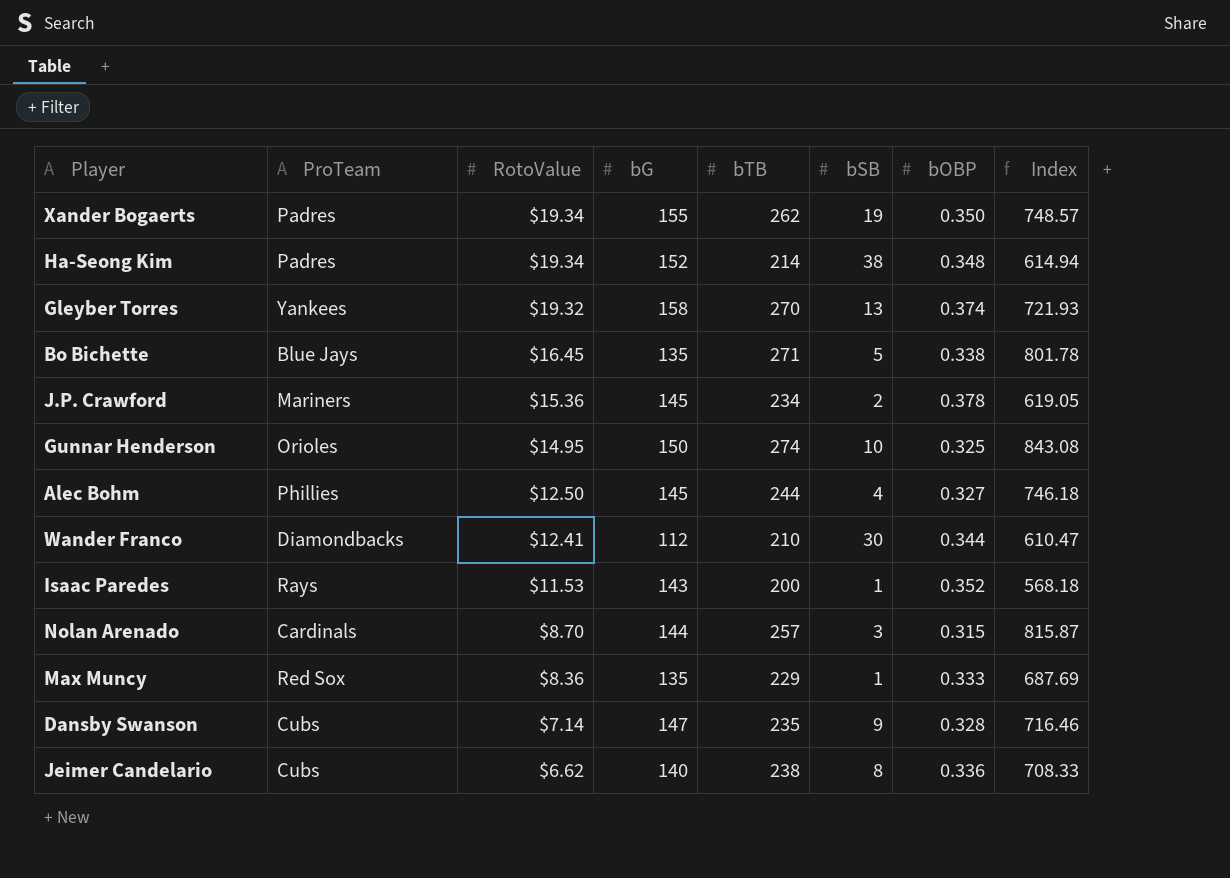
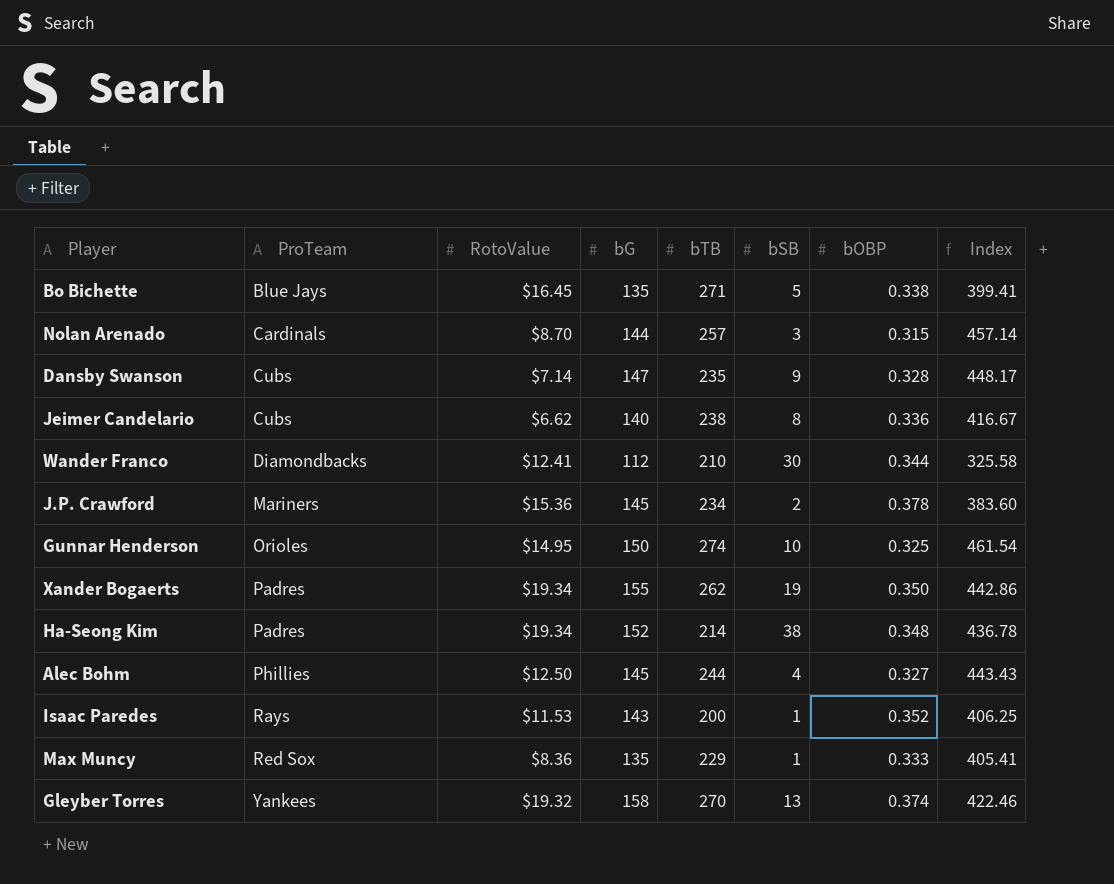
row order: RotoValue descending -> ProTeam ascending
column Index | formula: [bTB] / [bOBP] -> [bG] / [bOBP]

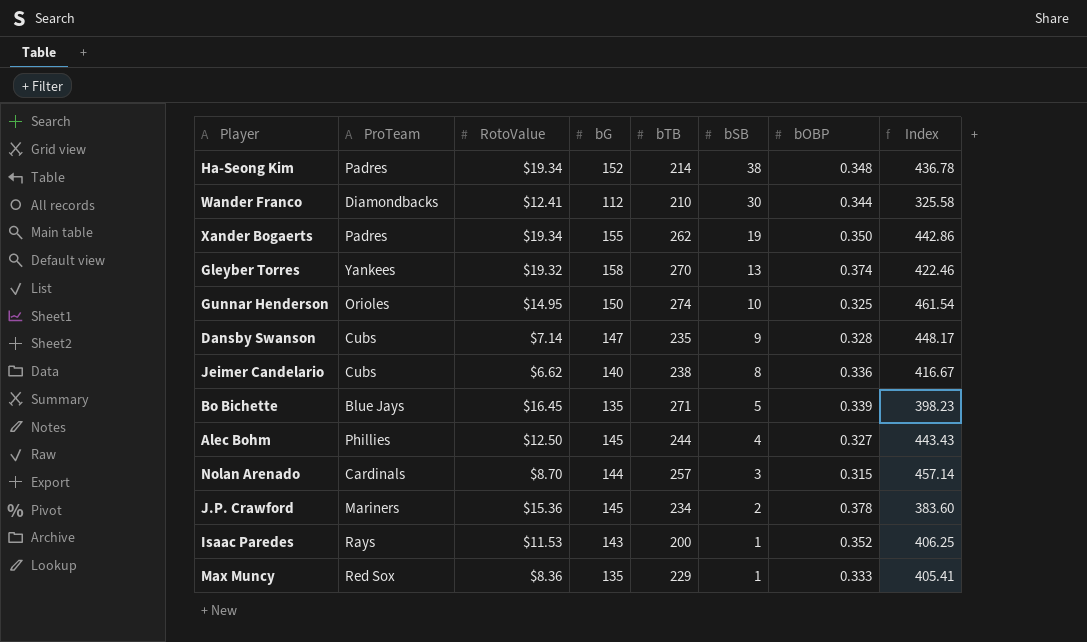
row order: ProTeam ascending -> bSB descending
Bo Bichette | bOBP: 0.338 -> 0.339
Bo Bichette | Index: 399.41 -> 398.23

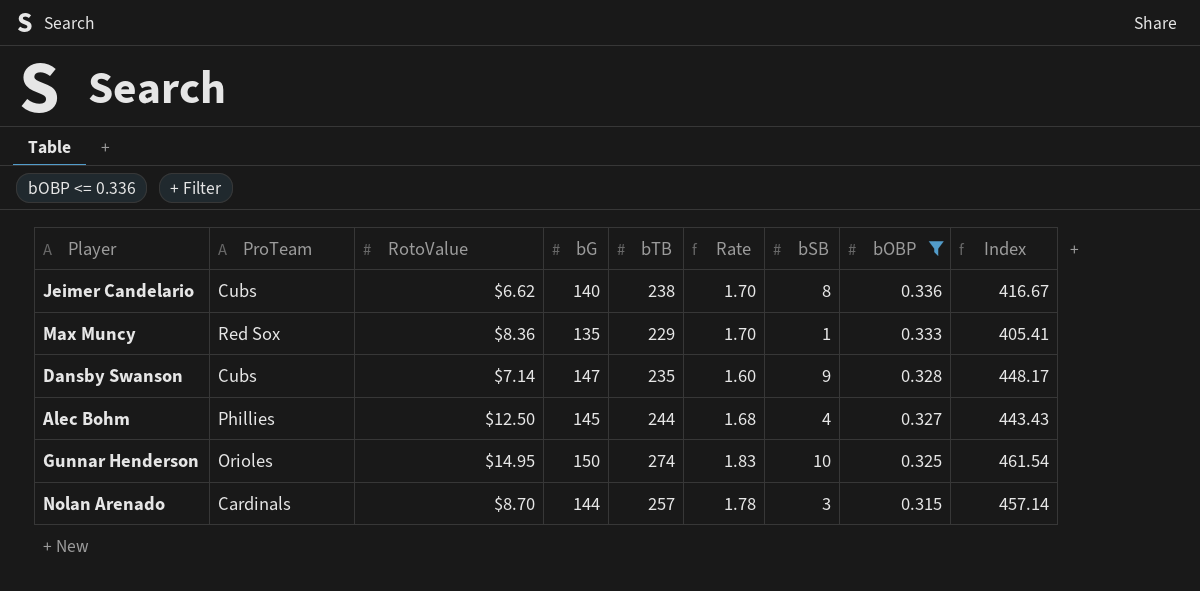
filter: none -> bOBP <= 0.336
row order: bSB descending -> bOBP descending
column Rate | formula: none -> [bTB] / [bG]

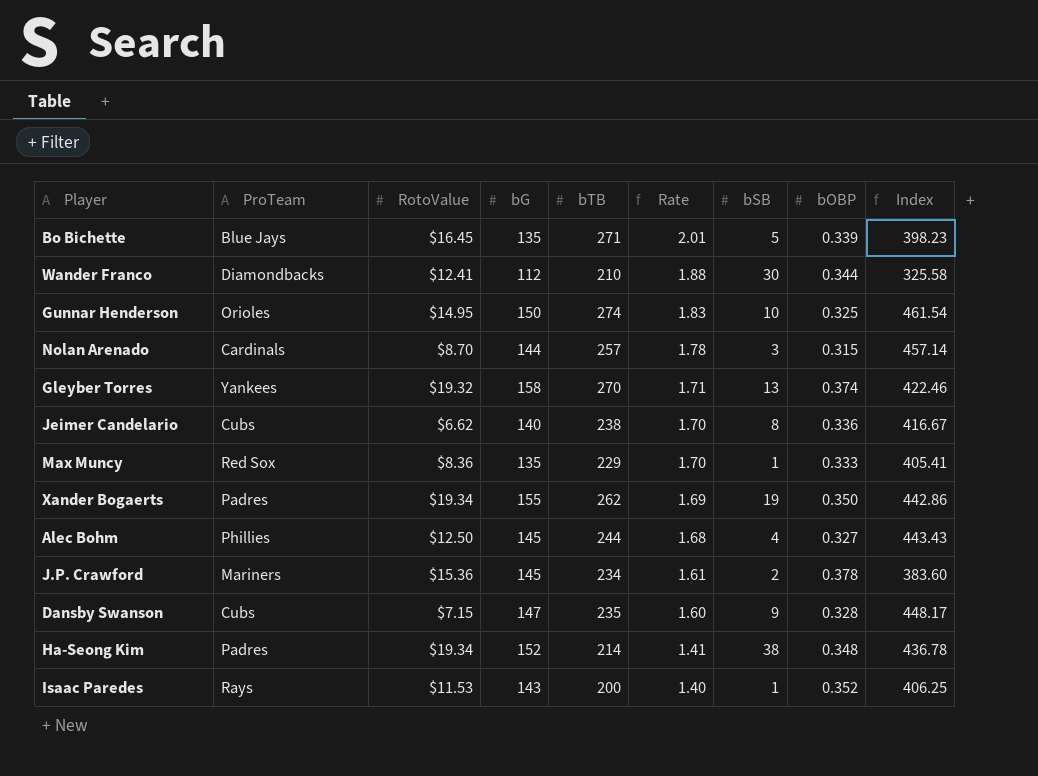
filter: bOBP <= 0.336 -> none
row order: bOBP descending -> Rate descending
Dansby Swanson | RotoValue: $7.14 -> $7.15

